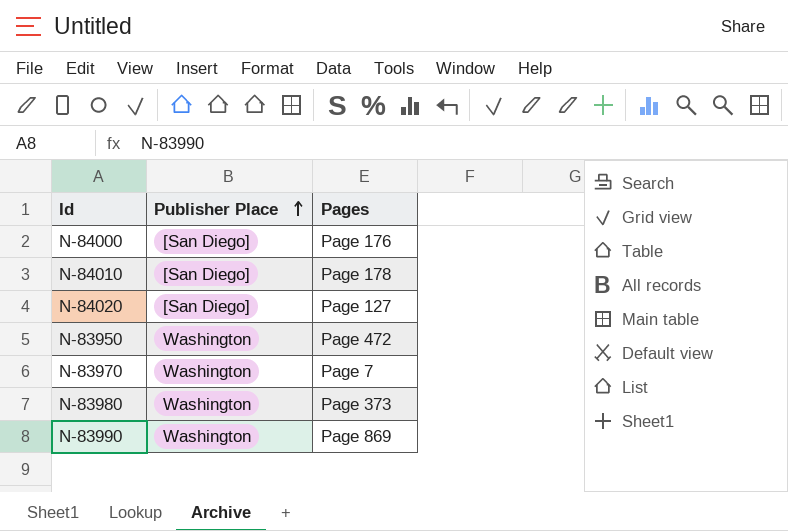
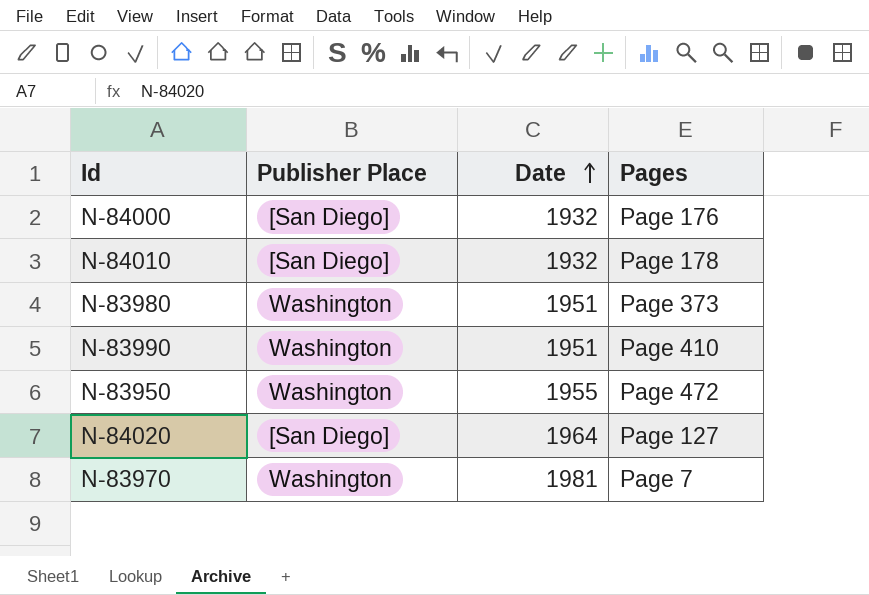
row order: Publisher Place ascending -> Date ascending
column Date | position: none -> 3
N-83990 | Pages: Page 869 -> Page 410

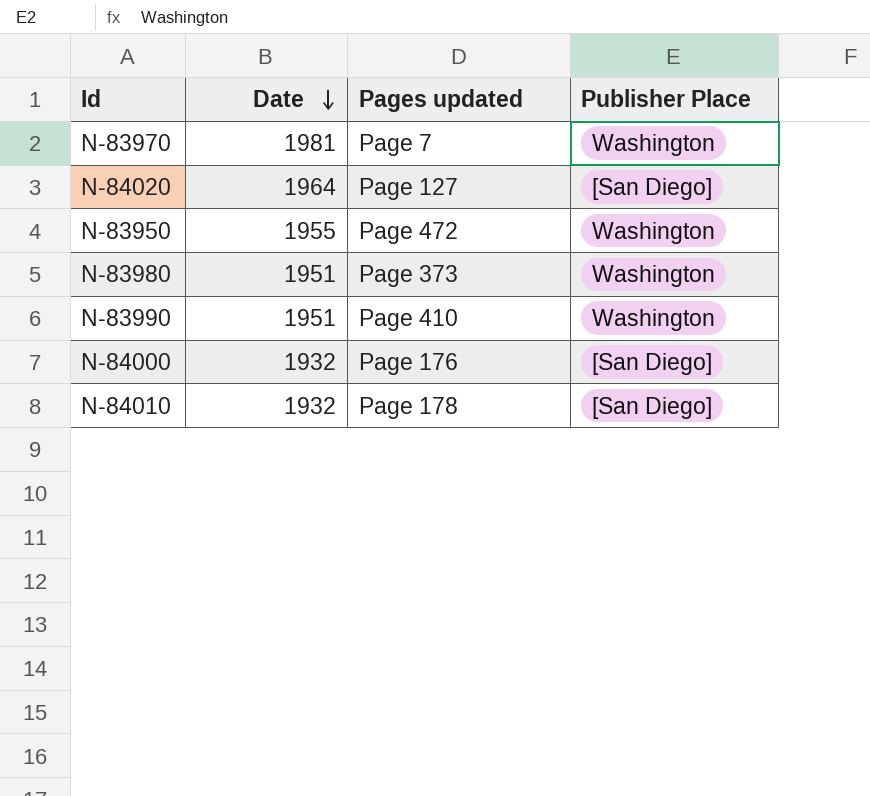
row order: Date ascending -> Date descending
column name: Pages -> Pages updated
column Publisher Place | position: 2 -> 4

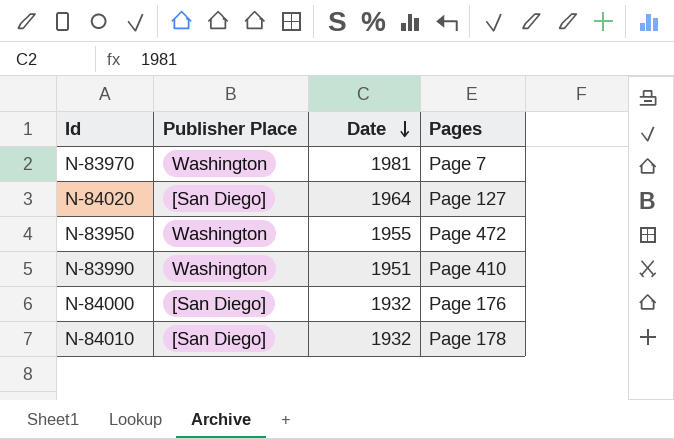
column Publisher Place | position: 4 -> 2
column name: Pages updated -> Pages
row N-83980: 1951 | Page 373 | Washington -> none

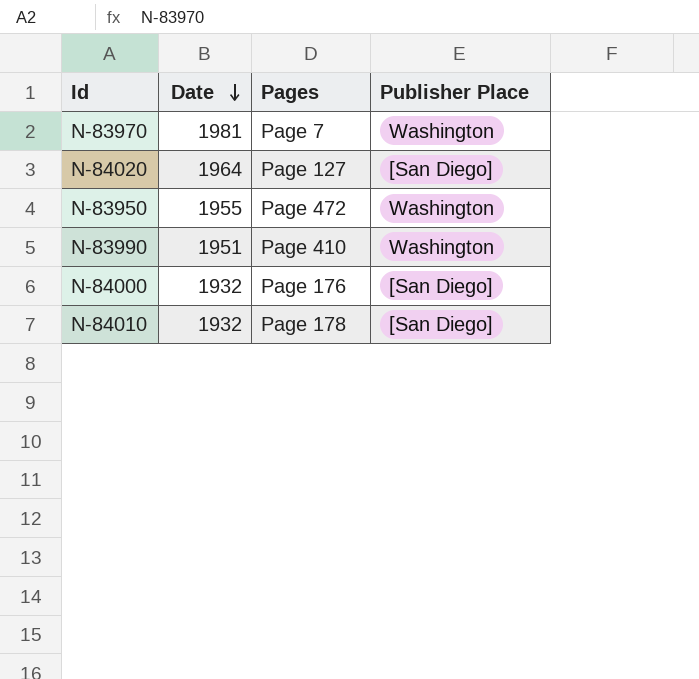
column Publisher Place | position: 2 -> 4

